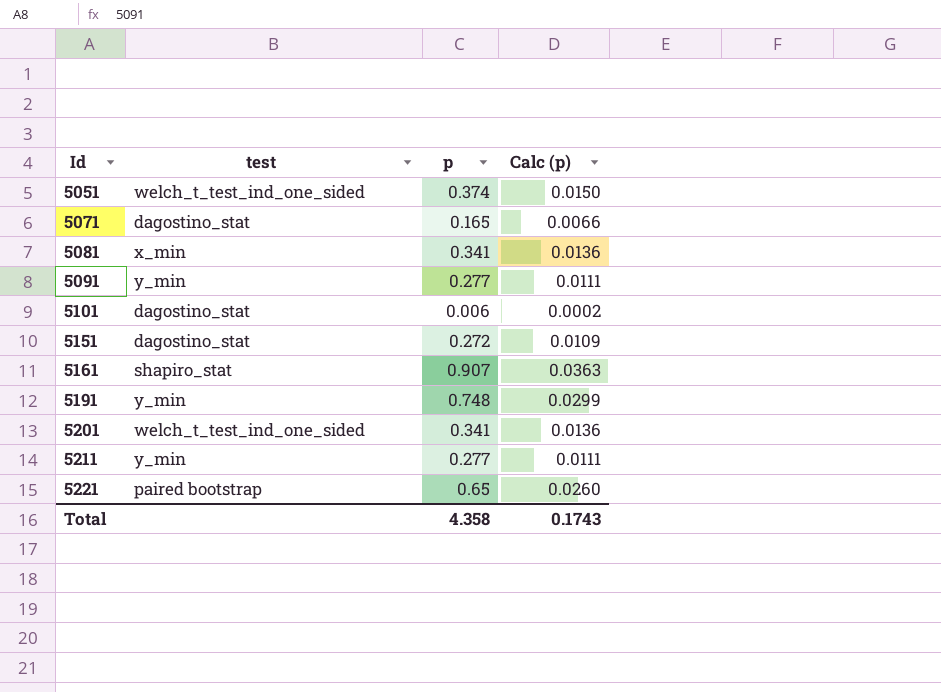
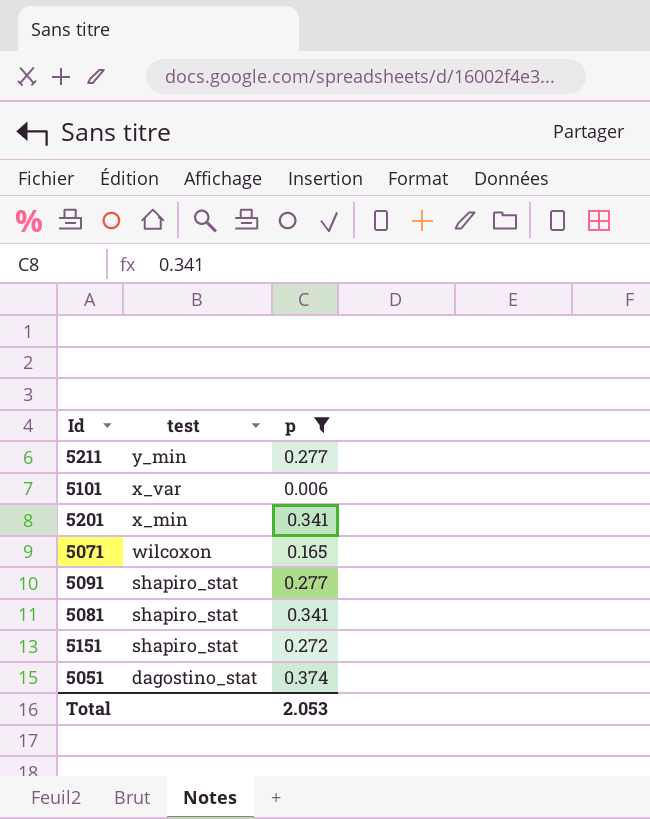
filter: none -> p <= 0.374
row order: Id ascending -> test descending
column Calc (p) | formula: [p] * 0.04 -> none
5101 | test: dagostino_stat -> x_var
5201 | test: welch_t_test_ind_one_sided -> x_min
5071 | test: dagostino_stat -> wilcoxon
5091 | test: y_min -> shapiro_stat
5081 | test: x_min -> shapiro_stat
5151 | test: dagostino_stat -> shapiro_stat
5051 | test: welch_t_test_ind_one_sided -> dagostino_stat
Total | p: 4.358 -> 2.053

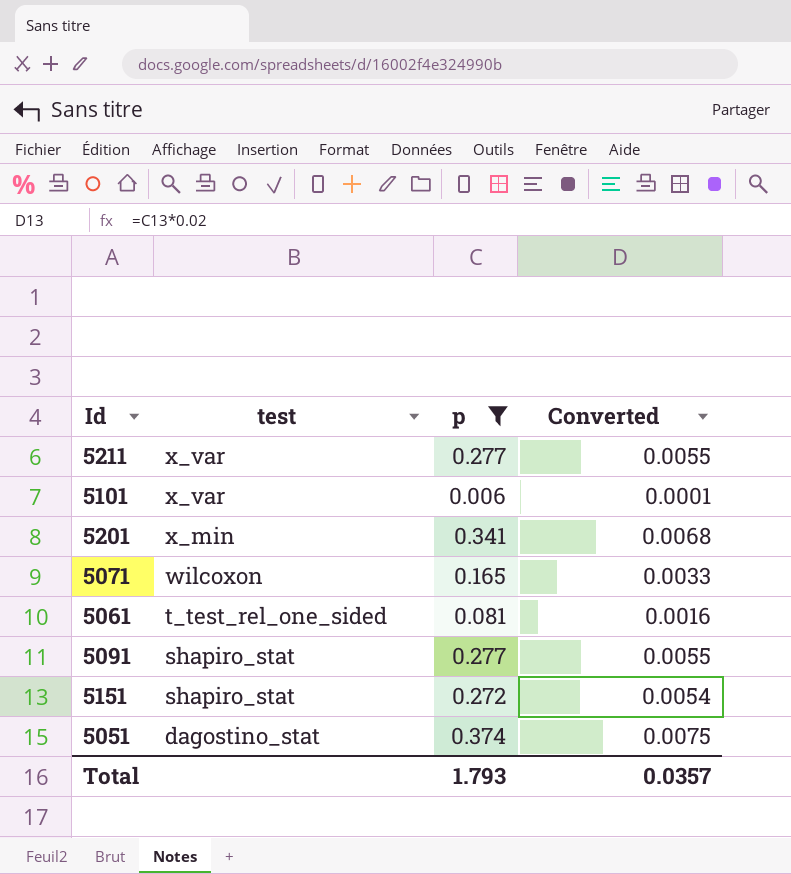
column Converted | formula: none -> [p] * 0.02
row 5081: shapiro_stat | 0.341 -> none
5211 | test: y_min -> x_var
row 5061: none -> t_test_rel_one_sided | 0.081 | 0.0016
Total | p: 2.053 -> 1.793

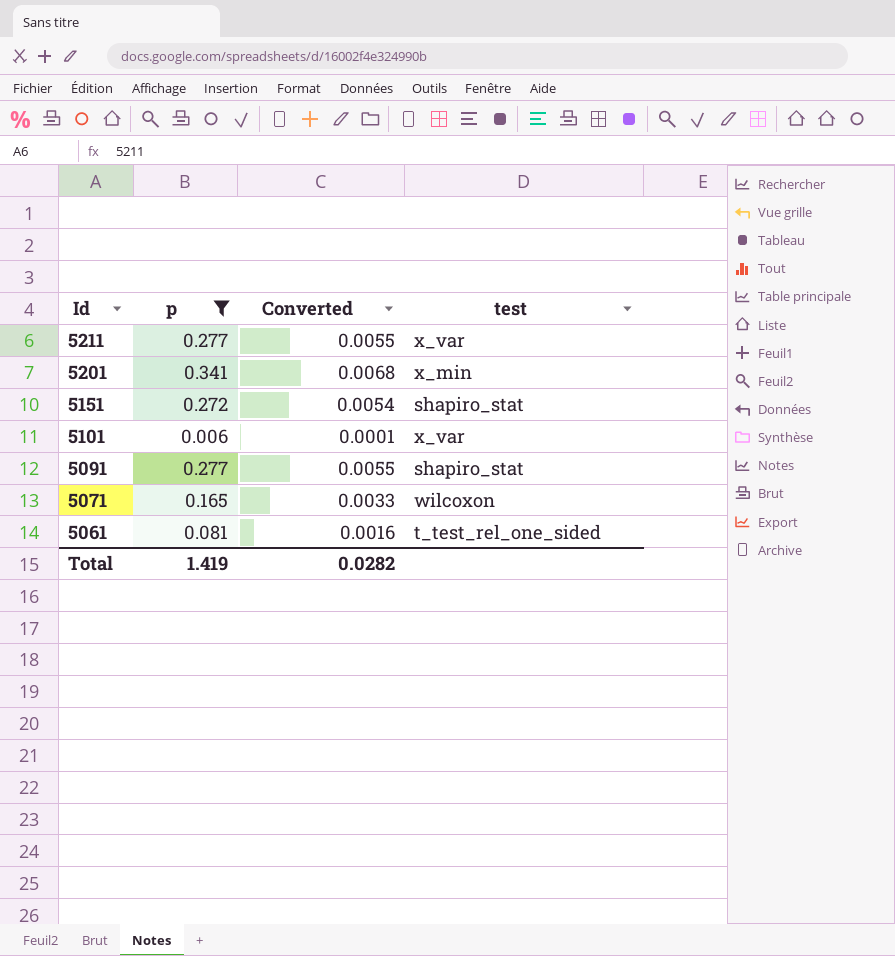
row order: test descending -> Id descending
column test | position: 2 -> 4
row 5051: dagostino_stat | 0.374 | 0.0075 -> none
Total | p: 1.793 -> 1.419
Total | Converted: 0.0357 -> 0.0282

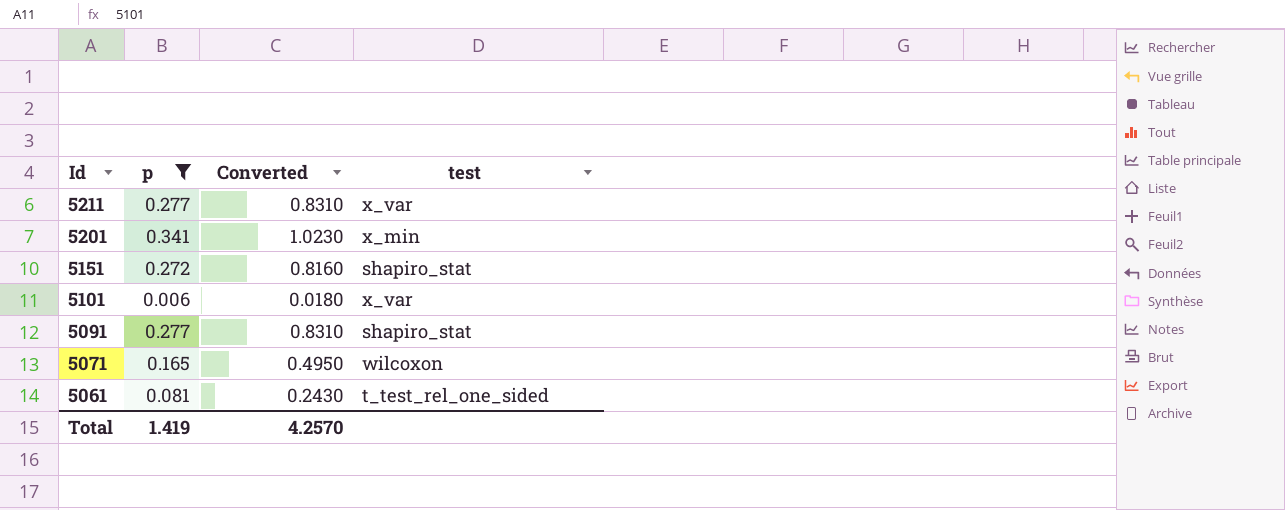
column Converted | formula: [p] * 0.02 -> [p] * 3
Total | Converted: 0.0282 -> 4.2570

